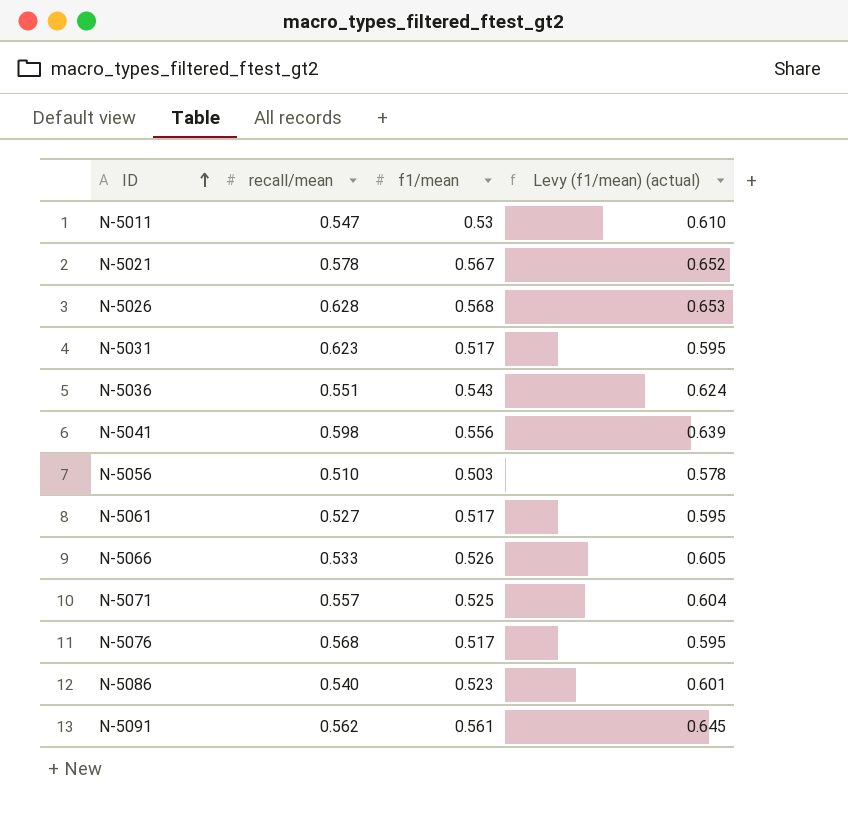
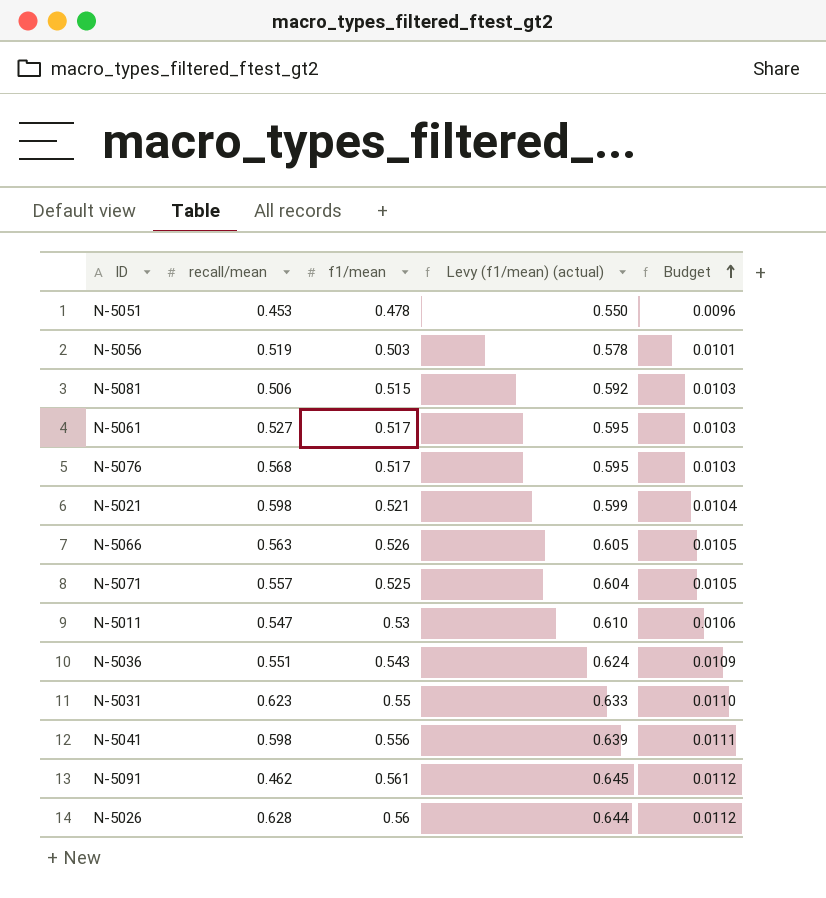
row order: ID ascending -> Budget ascending
column Budget | formula: none -> [f1/mean] * 0.02
row N-5086: 0.540 | 0.523 | 0.601 -> none
row N-5051: none -> 0.453 | 0.478 | 0.550 | 0.0096
N-5056 | recall/mean: 0.510 -> 0.519
row N-5081: none -> 0.506 | 0.515 | 0.592 | 0.0103
N-5021 | recall/mean: 0.578 -> 0.598
N-5021 | f1/mean: 0.567 -> 0.521
N-5021 | Levy (f1/mean) (actual): 0.652 -> 0.599
N-5066 | recall/mean: 0.533 -> 0.563
N-5031 | f1/mean: 0.517 -> 0.55
N-5031 | Levy (f1/mean) (actual): 0.595 -> 0.633
N-5091 | recall/mean: 0.562 -> 0.462
N-5026 | f1/mean: 0.568 -> 0.56
N-5026 | Levy (f1/mean) (actual): 0.653 -> 0.644

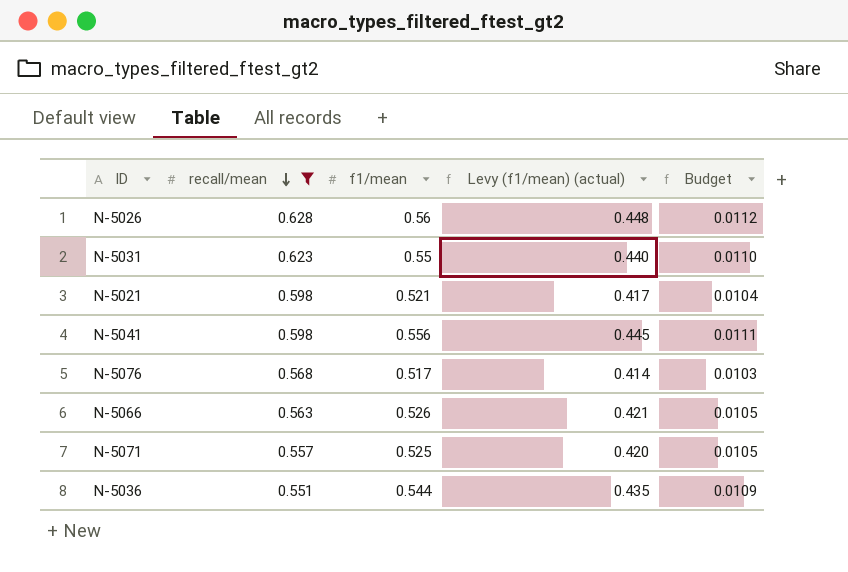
filter: none -> recall/mean >= 0.551
row order: Budget ascending -> recall/mean descending
column Levy (f1/mean) (actual) | formula: [f1/mean] * 1.15 -> [f1/mean] * 0.8
N-5036 | f1/mean: 0.543 -> 0.544

